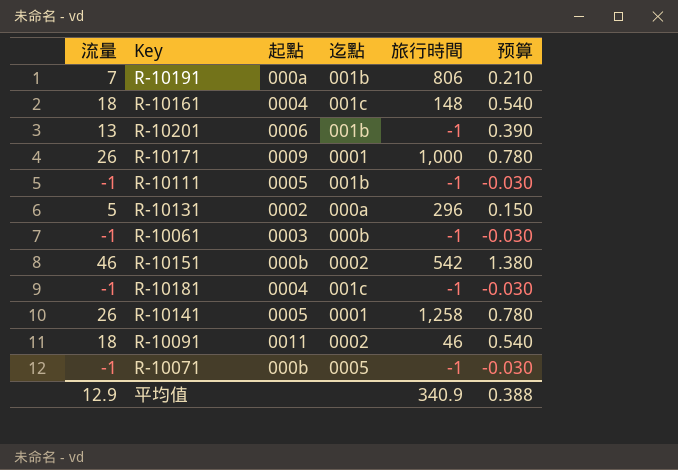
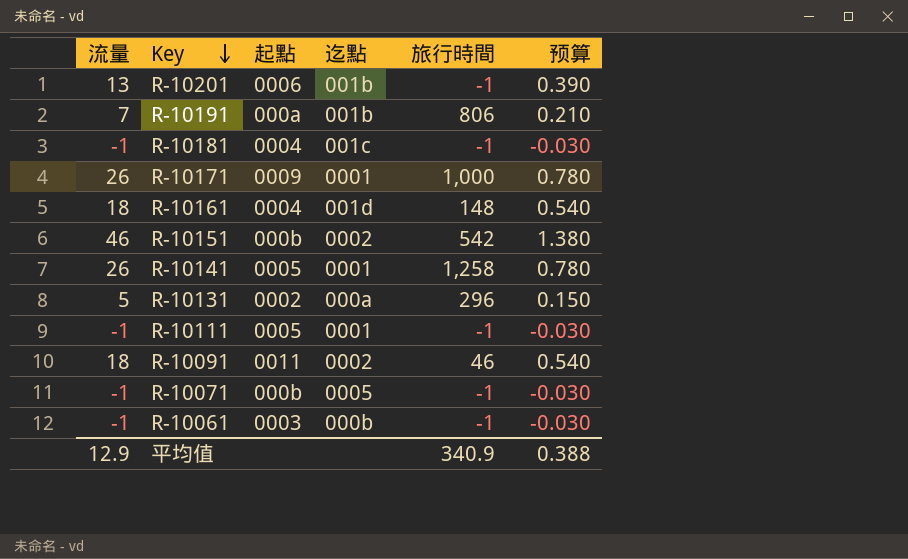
row order: none -> Key descending
R-10161 | 迄點: 001c -> 001d
R-10111 | 迄點: 001b -> 0001

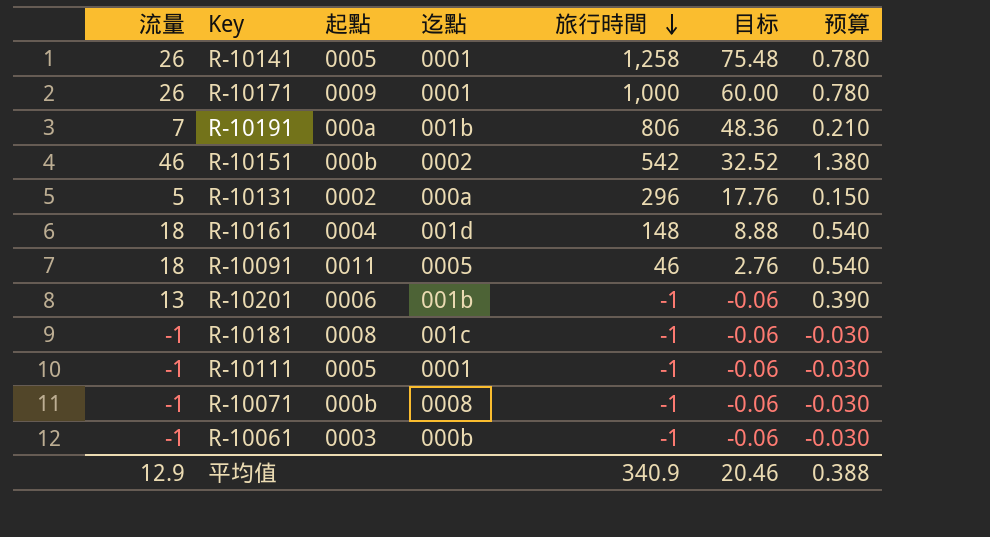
row order: Key descending -> 旅行時間 descending
column 目标 | formula: none -> [旅行時間] * 0.06
R-10091 | 迄點: 0002 -> 0005
R-10181 | 起點: 0004 -> 0008
R-10071 | 迄點: 0005 -> 0008

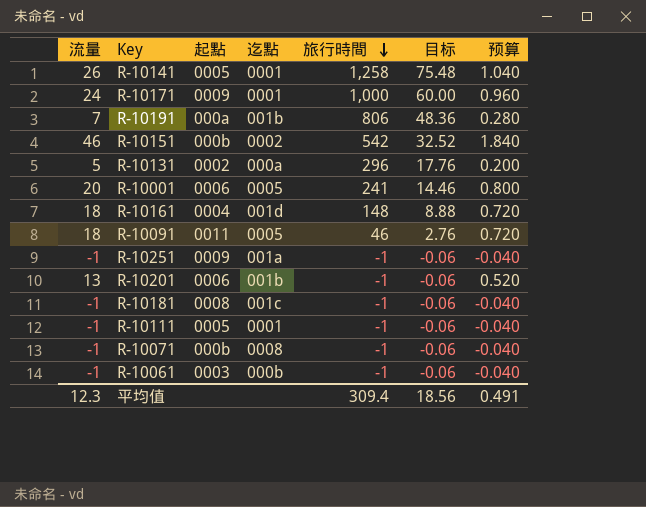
column 预算 | formula: [流量] * 0.03 -> [流量] * 0.04
R-10171 | 流量: 26 -> 24
row R-10001: none -> 20 | 0006 | 0005 | 241 | 14.46 | 0.800
row R-10251: none -> -1 | 0009 | 001a | -1 | -0.06 | -0.040
平均值 | 流量: 12.9 -> 12.3
平均值 | 旅行時間: 340.9 -> 309.4
平均值 | 目标: 20.46 -> 18.56
平均值 | 预算: 0.388 -> 0.491

